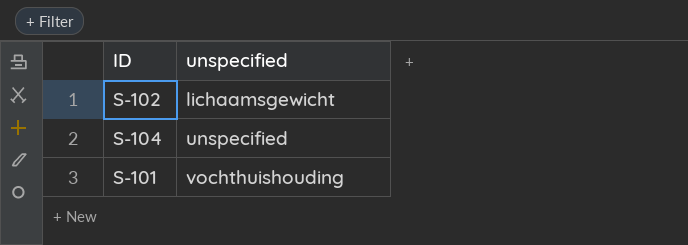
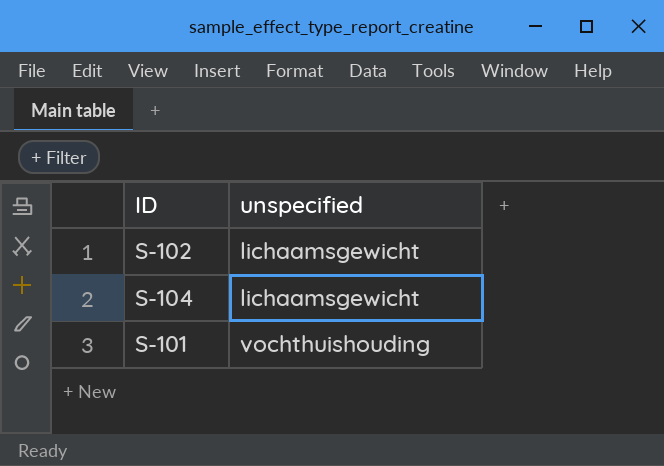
S-104 | unspecified: unspecified -> lichaamsgewicht

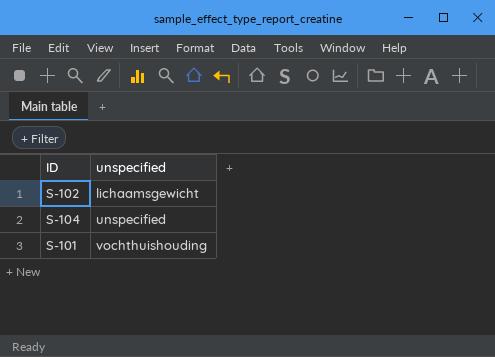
S-104 | unspecified: lichaamsgewicht -> unspecified

